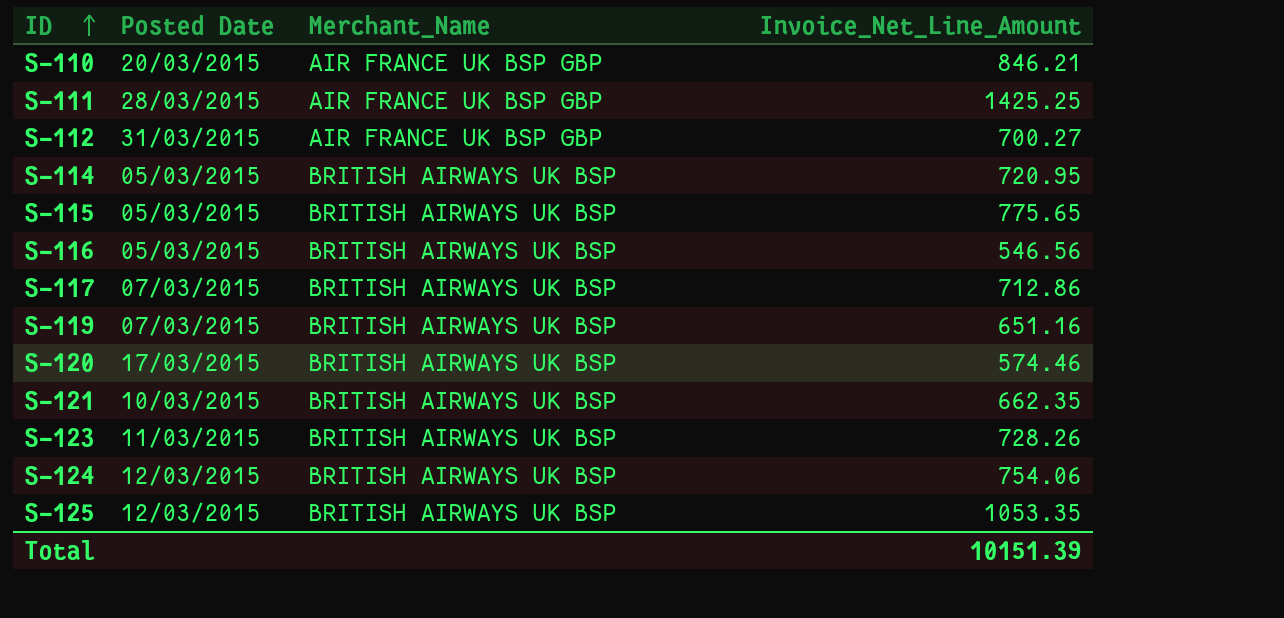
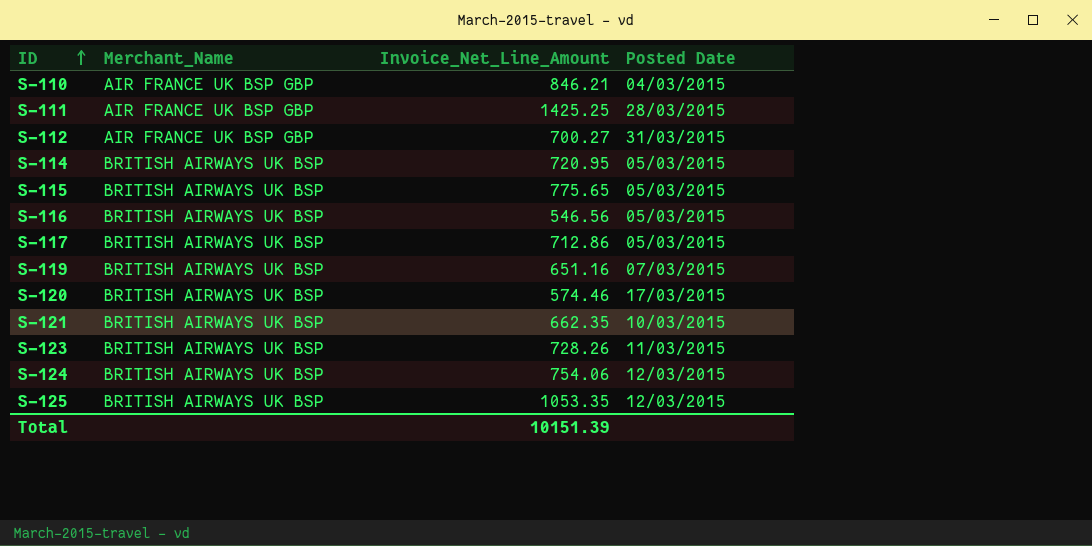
column Posted Date | position: 2 -> 4
S-110 | Posted Date: 20/03/2015 -> 04/03/2015
S-117 | Posted Date: 07/03/2015 -> 05/03/2015

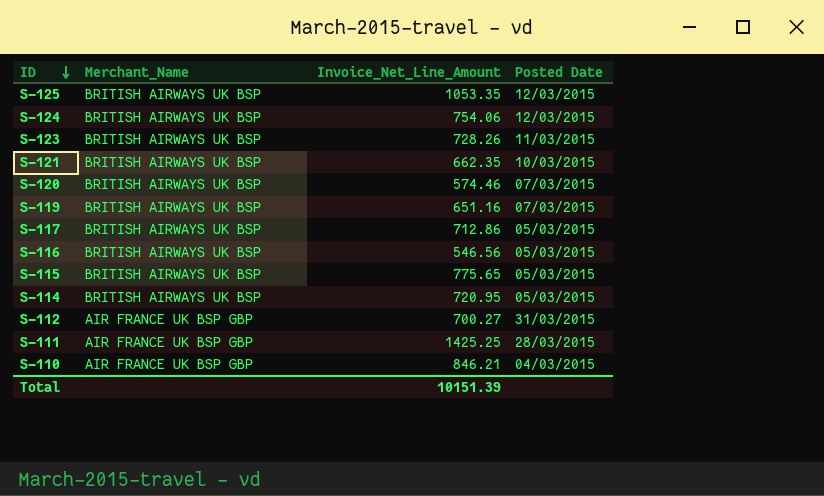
row order: ID ascending -> ID descending
S-120 | Posted Date: 17/03/2015 -> 07/03/2015

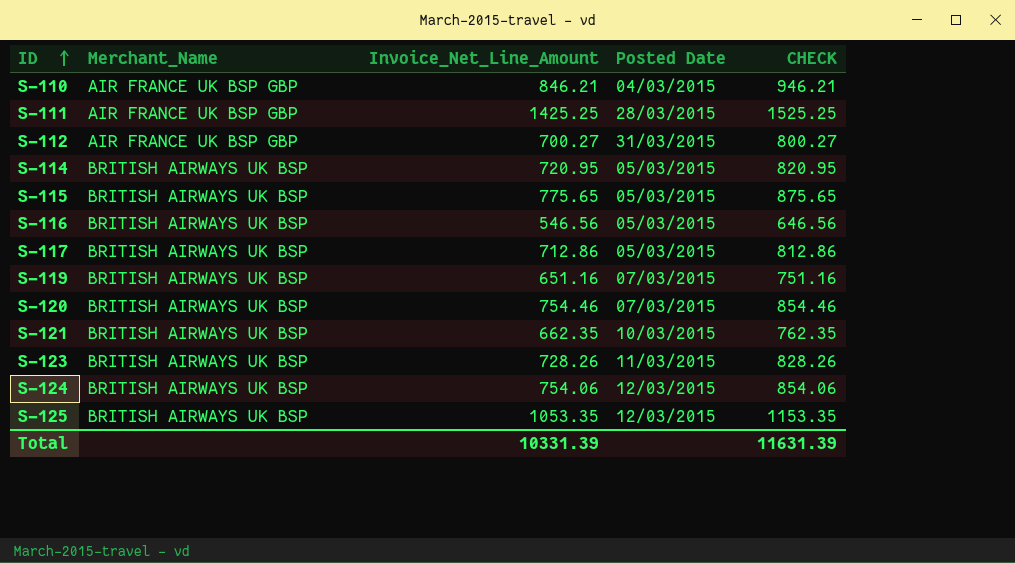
row order: ID descending -> ID ascending
column CHECK | formula: none -> [Invoice_Net_Line_Amount] + 100
S-120 | Invoice_Net_Line_Amount: 574.46 -> 754.46
Total | Invoice_Net_Line_Amount: 10151.39 -> 10331.39

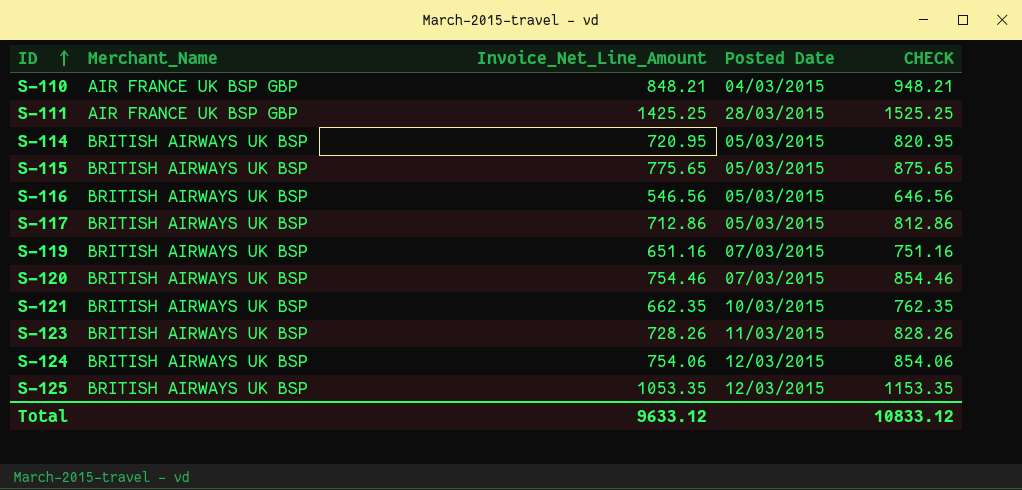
row S-112: AIR FRANCE UK BSP GBP | 700.27 | 31/03/2015 | 800.27 -> none
S-110 | Invoice_Net_Line_Amount: 846.21 -> 848.21
S-110 | CHECK: 946.21 -> 948.21
Total | Invoice_Net_Line_Amount: 10331.39 -> 9633.12
Total | CHECK: 11631.39 -> 10833.12

